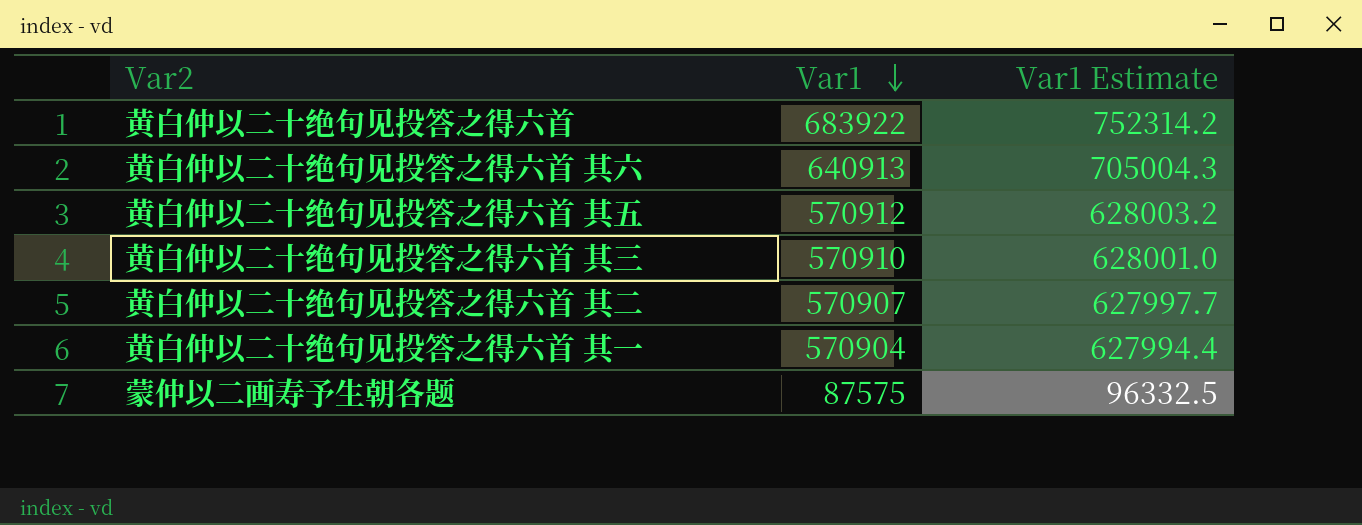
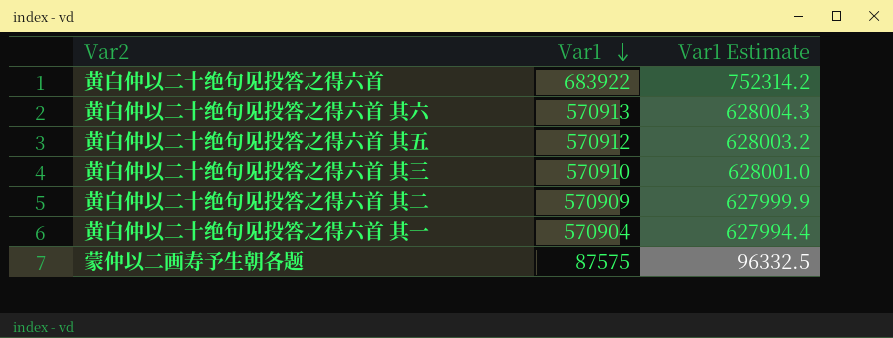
黄白仲以二十绝句见投答之得六首 其六 | Var1: 640913 -> 570913
黄白仲以二十绝句见投答之得六首 其六 | Var1 Estimate: 705004.3 -> 628004.3
黄白仲以二十绝句见投答之得六首 其二 | Var1: 570907 -> 570909
黄白仲以二十绝句见投答之得六首 其二 | Var1 Estimate: 627997.7 -> 627999.9

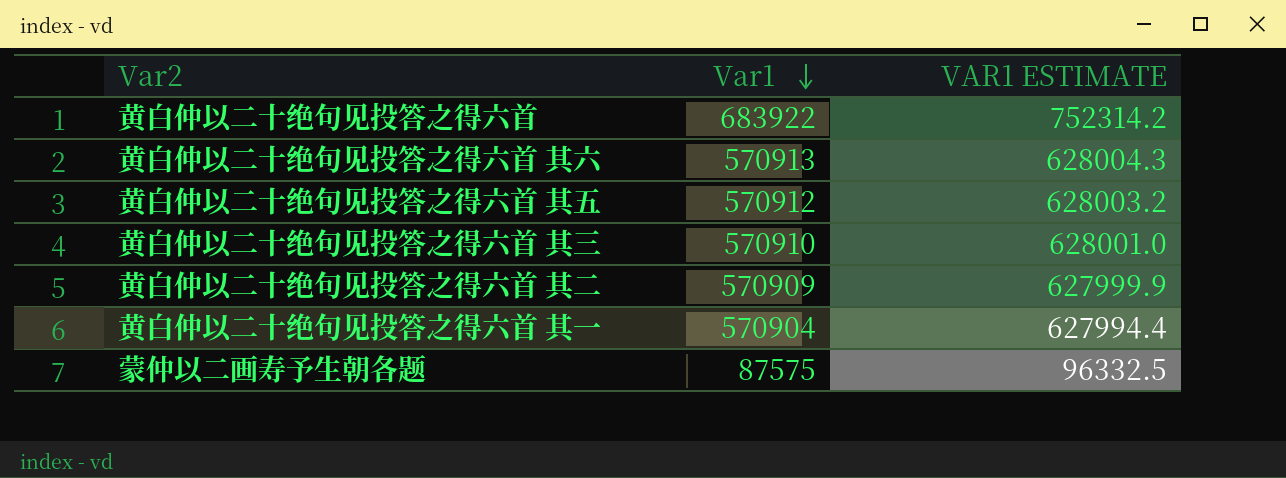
column name: Var1 Estimate -> VAR1 ESTIMATE

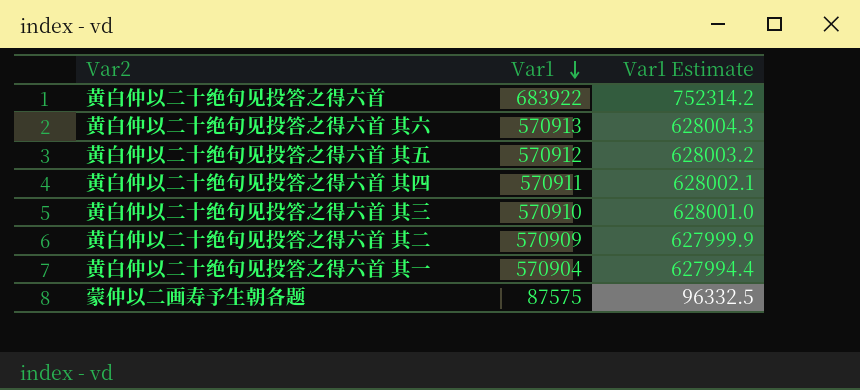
column name: VAR1 ESTIMATE -> Var1 Estimate
row 黄白仲以二十绝句见投答之得六首 其四: none -> 570911 | 628002.1

